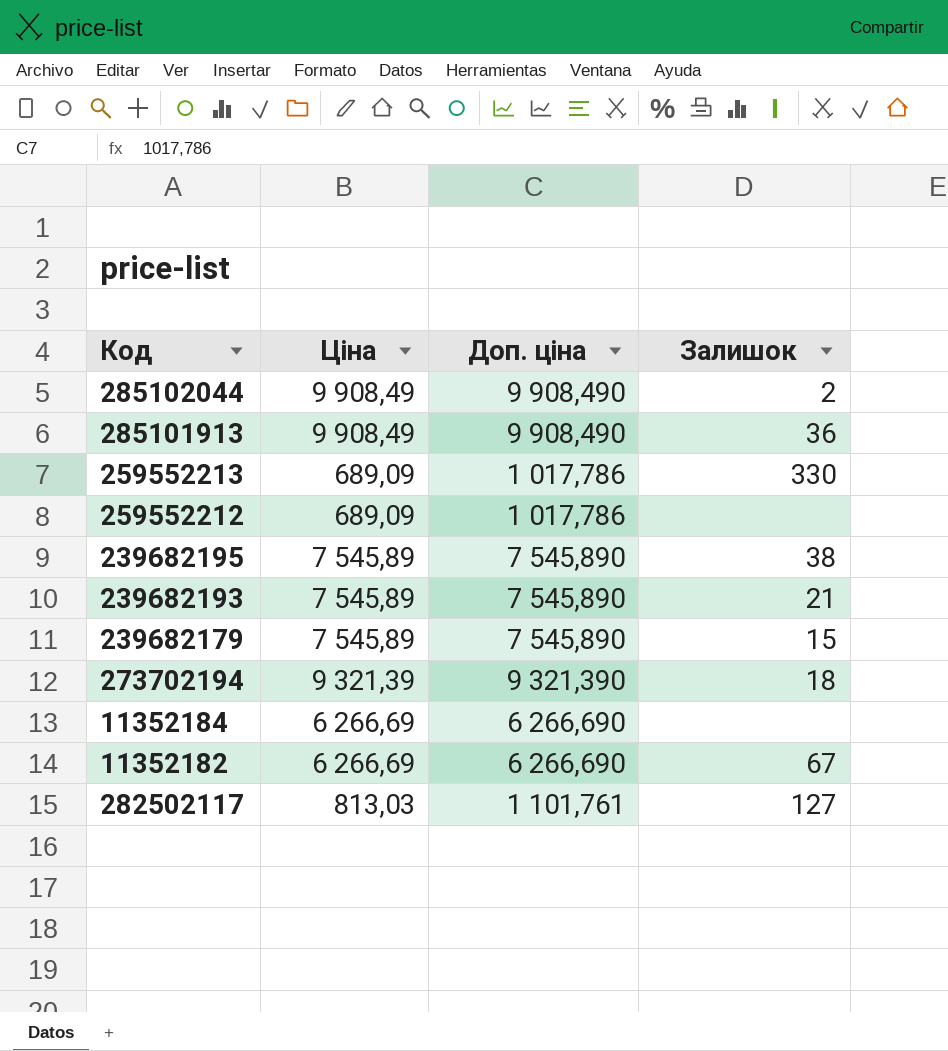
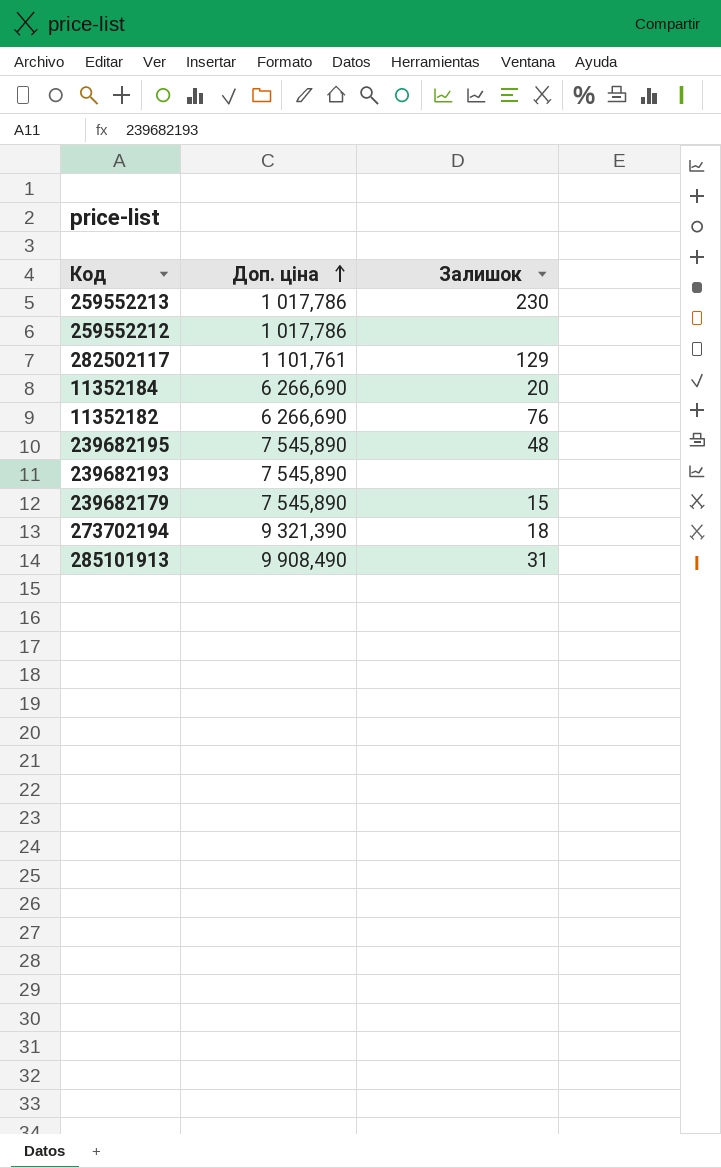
row order: none -> Доп. ціна ascending
column Ціна | position: 2 -> none
row 285102044: 9 908,49 | 9 908,490 | 2 -> none
259552213 | Залишок: 330 -> 230
282502117 | Залишок: 127 -> 129
11352184 | Залишок: none -> 20
11352182 | Залишок: 67 -> 76
239682195 | Залишок: 38 -> 48
239682193 | Залишок: 21 -> none
285101913 | Залишок: 36 -> 31

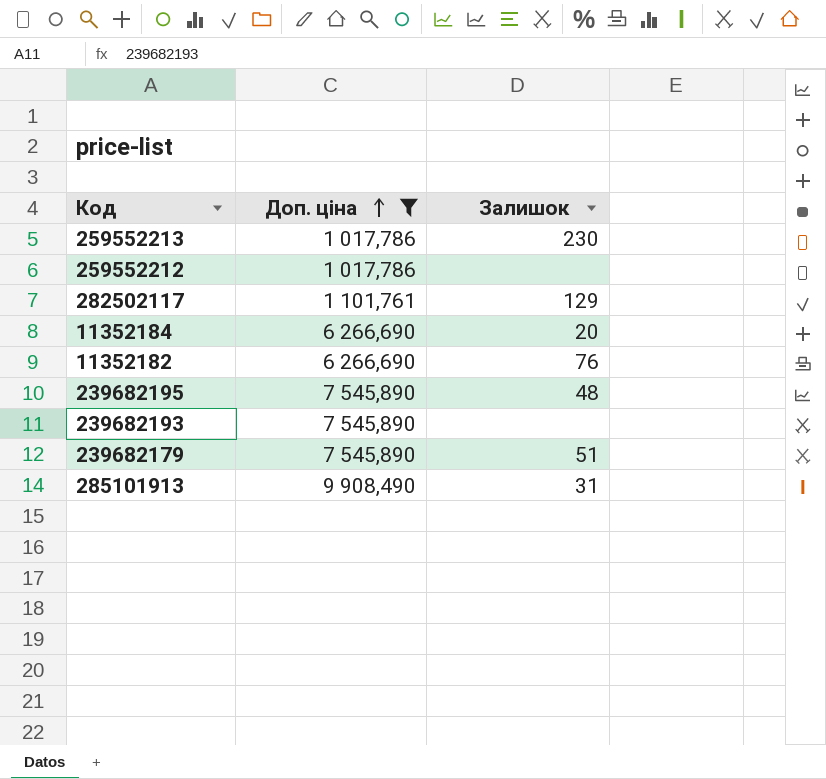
filter: none -> Доп. ціна != 9 321,390
239682179 | Залишок: 15 -> 51

